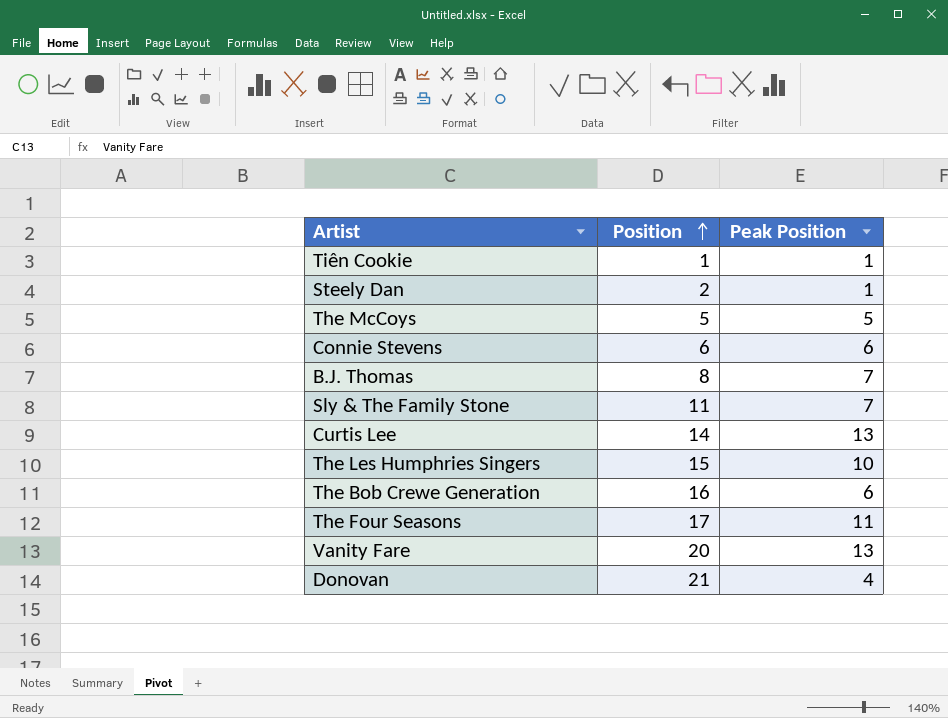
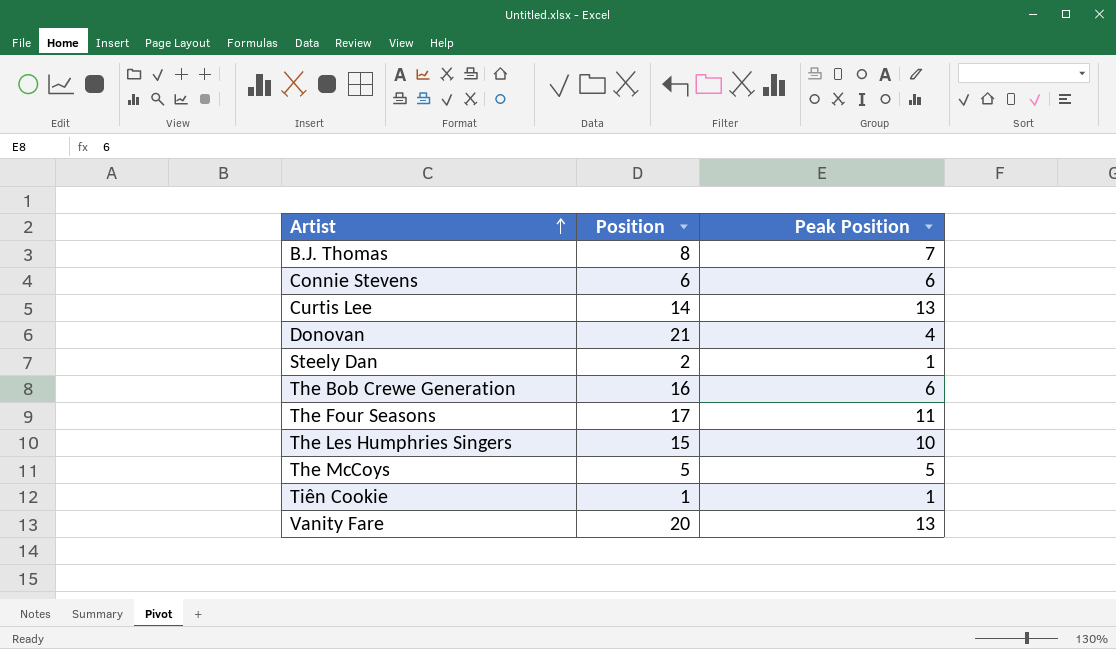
row order: Position ascending -> Artist ascending
row Sly & The Family Stone: 11 | 7 -> none

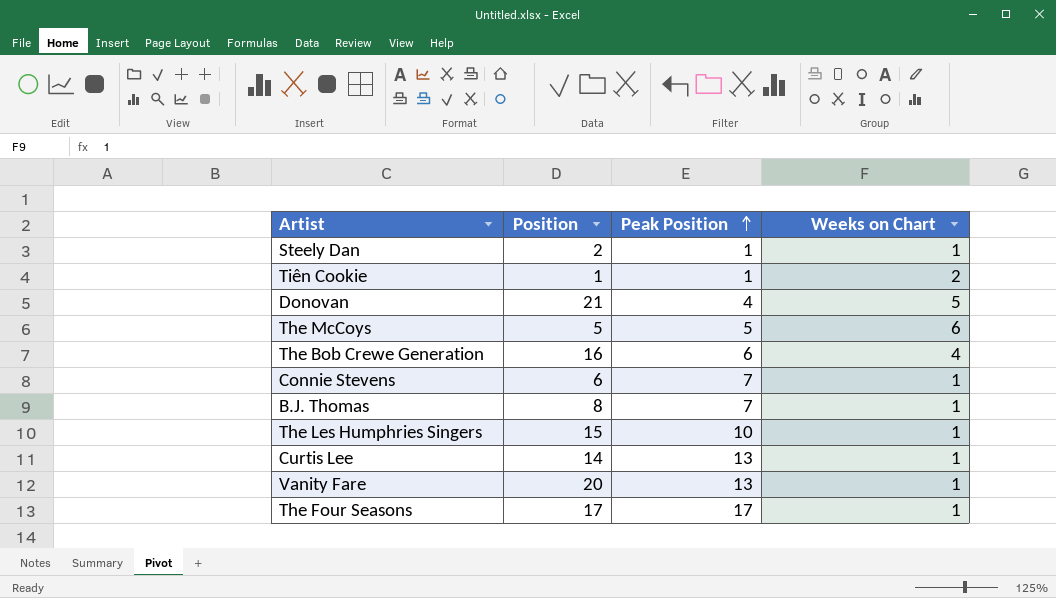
row order: Artist ascending -> Peak Position ascending
column Weeks on Chart | position: none -> 4
Connie Stevens | Peak Position: 6 -> 7
The Four Seasons | Peak Position: 11 -> 17

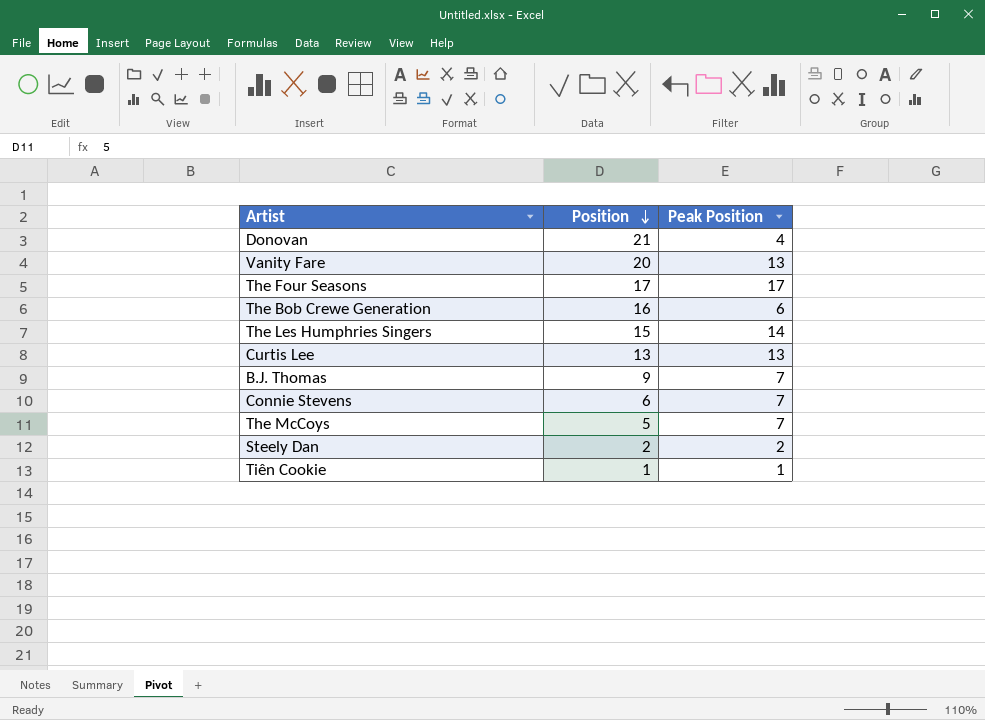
row order: Peak Position ascending -> Position descending
column Weeks on Chart | position: 4 -> none
The Les Humphries Singers | Peak Position: 10 -> 14
Curtis Lee | Position: 14 -> 13
B.J. Thomas | Position: 8 -> 9
The McCoys | Peak Position: 5 -> 7
Steely Dan | Peak Position: 1 -> 2

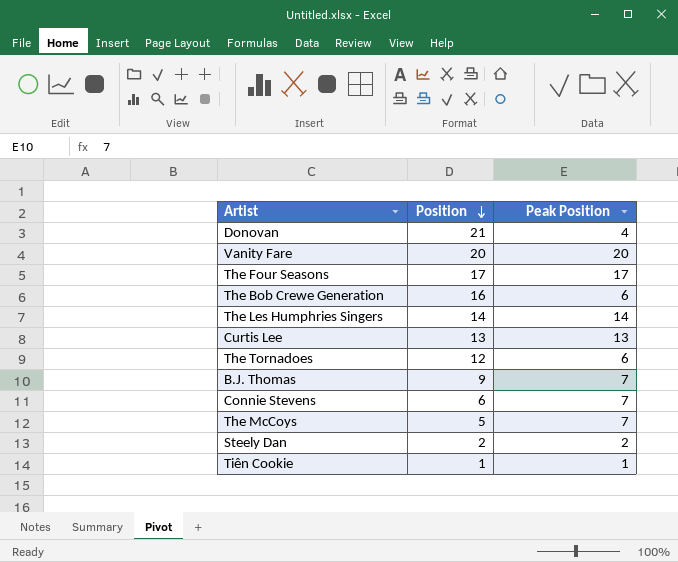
Vanity Fare | Peak Position: 13 -> 20
The Les Humphries Singers | Position: 15 -> 14
row The Tornadoes: none -> 12 | 6

